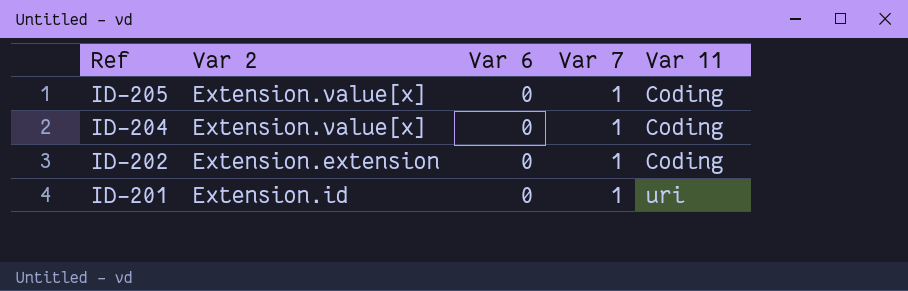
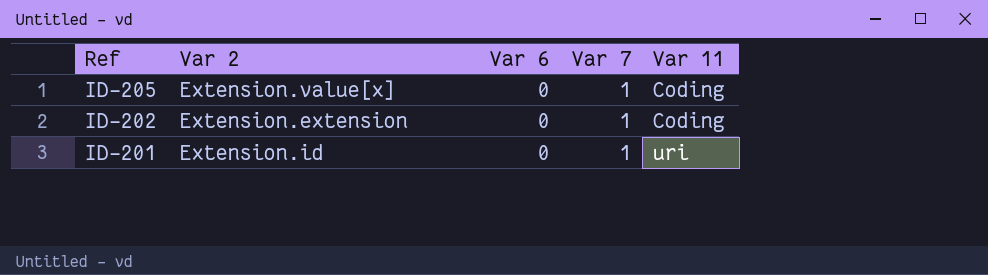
row ID-204: Extension.value[x] | 0 | 1 | Coding -> none

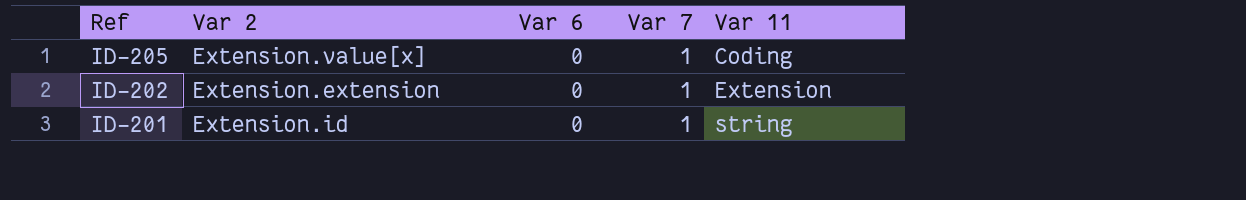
ID-202 | Var 11: Coding -> Extension
ID-201 | Var 11: uri -> string

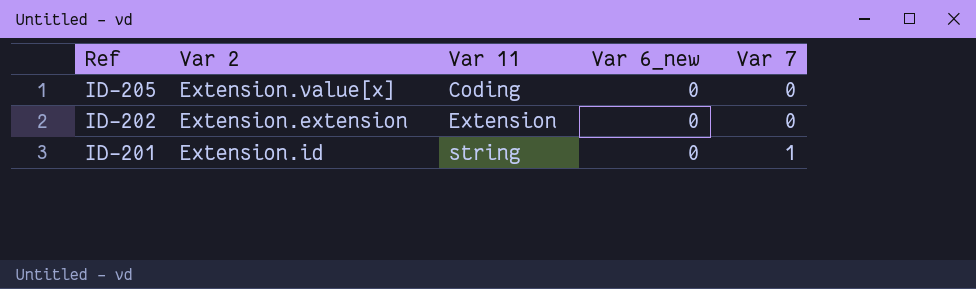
column Var 11 | position: 5 -> 3
column name: Var 6 -> Var 6_new
ID-205 | Var 7: 1 -> 0
ID-202 | Var 7: 1 -> 0

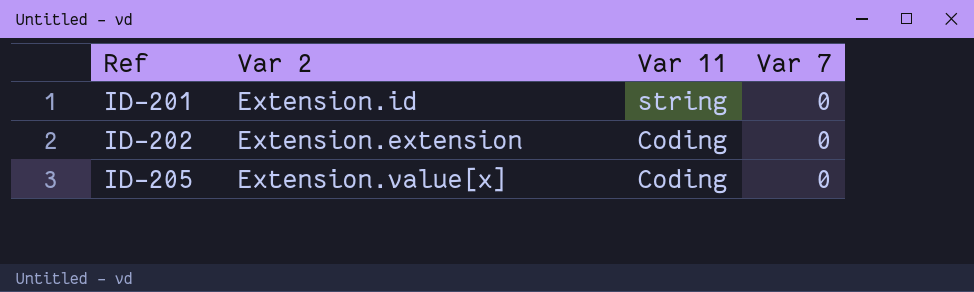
row order: Ref descending -> Ref ascending
column Var 6_new | position: 4 -> none
ID-201 | Var 7: 1 -> 0
ID-202 | Var 11: Extension -> Coding

